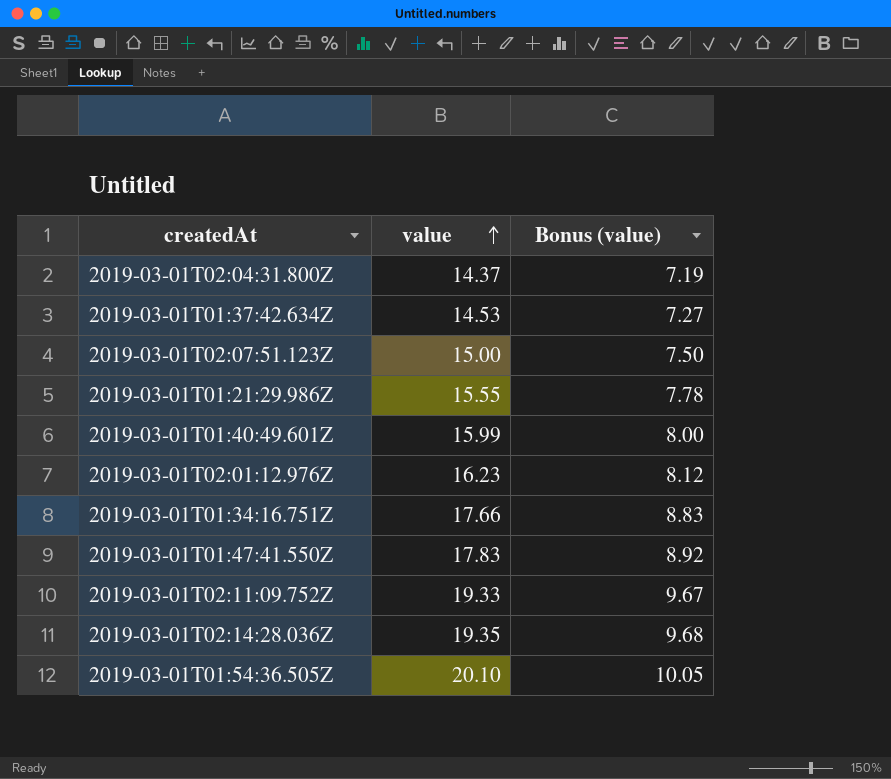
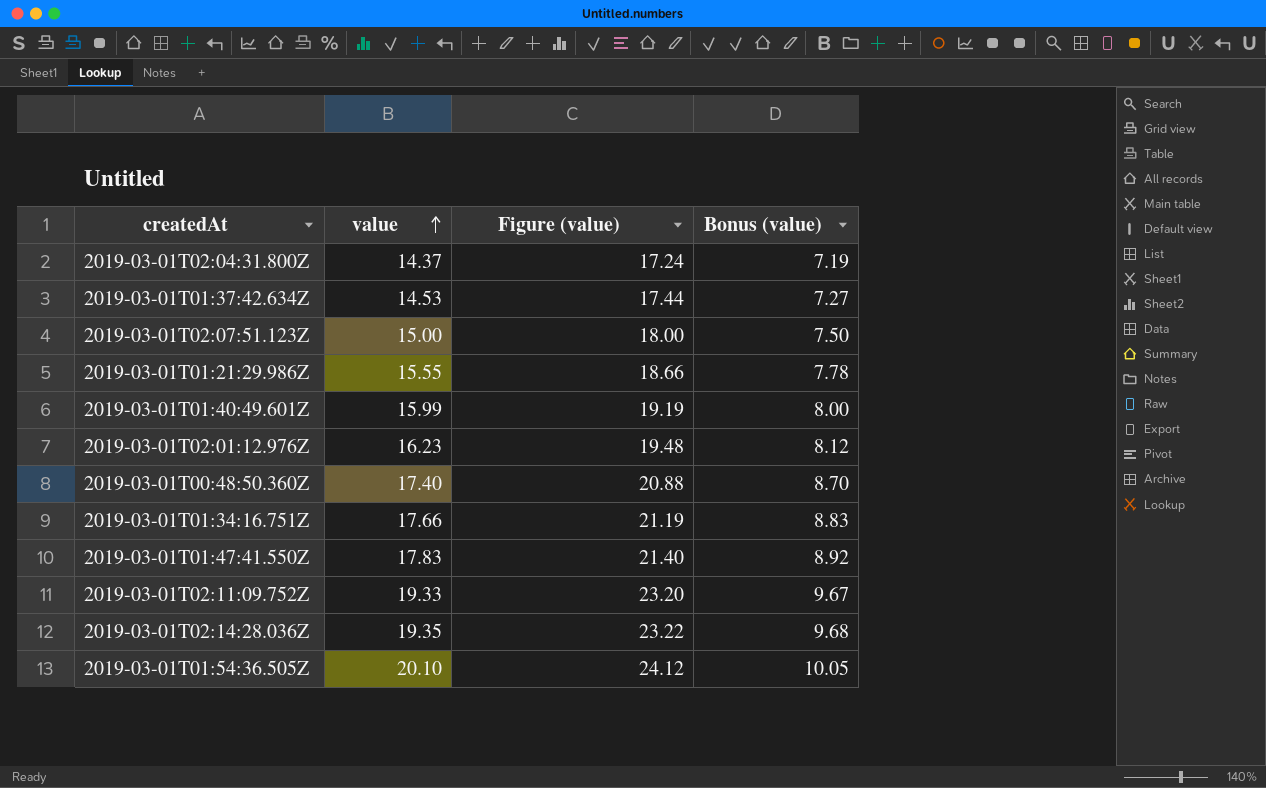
column Figure (value) | formula: none -> [value] * 1.2
row 2019-03-01T00:48:50.360Z: none -> 17.40 | 20.88 | 8.70

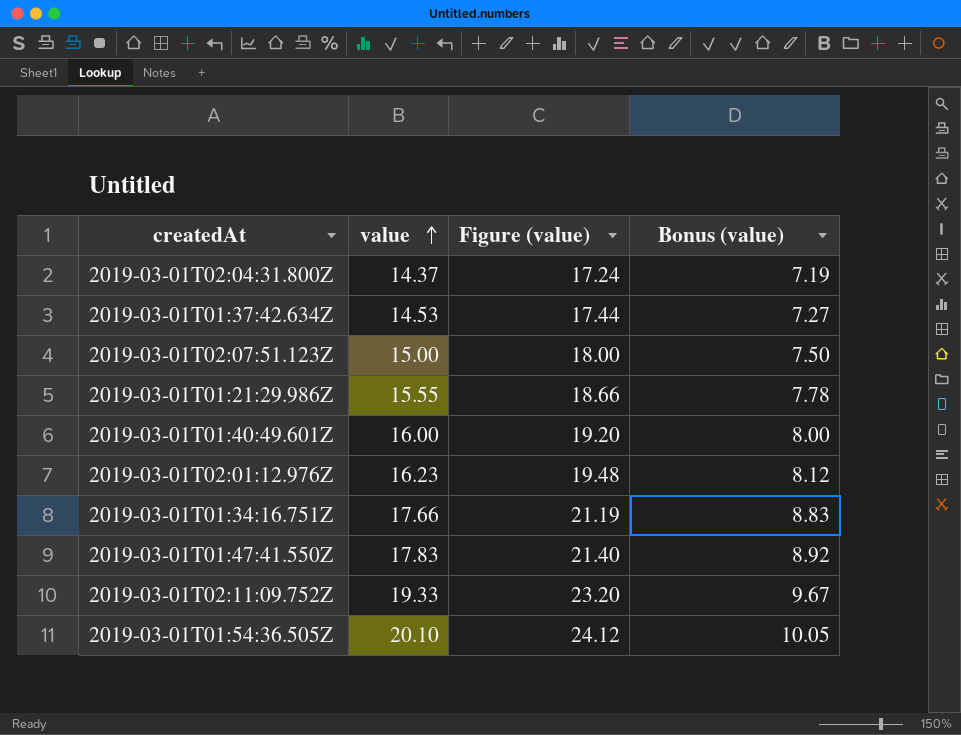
row 2019-03-01T00:48:50.360Z: 17.40 | 20.88 | 8.70 -> none
row 2019-03-01T02:14:28.036Z: 19.35 | 23.22 | 9.68 -> none
2019-03-01T01:40:49.601Z | value: 15.99 -> 16.00
2019-03-01T01:40:49.601Z | Figure (value): 19.19 -> 19.20

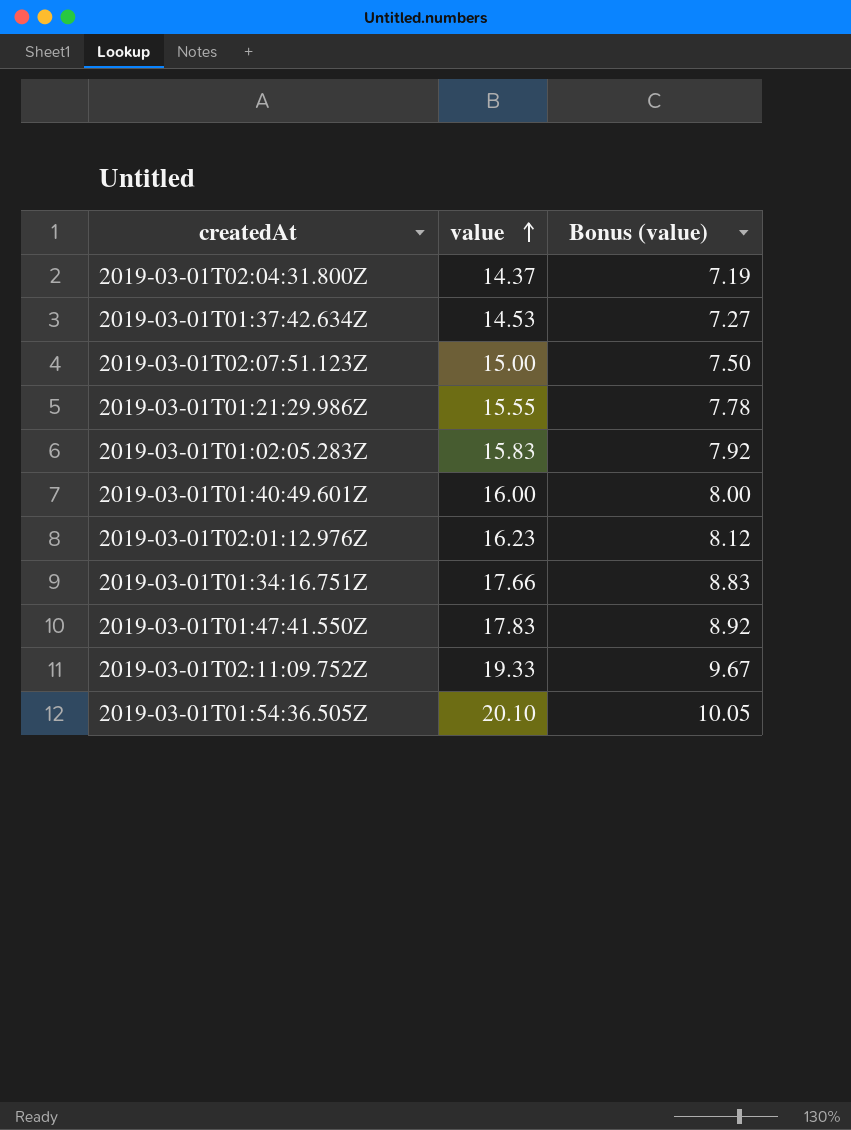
column Figure (value) | formula: [value] * 1.2 -> none
row 2019-03-01T01:02:05.283Z: none -> 15.83 | 7.92

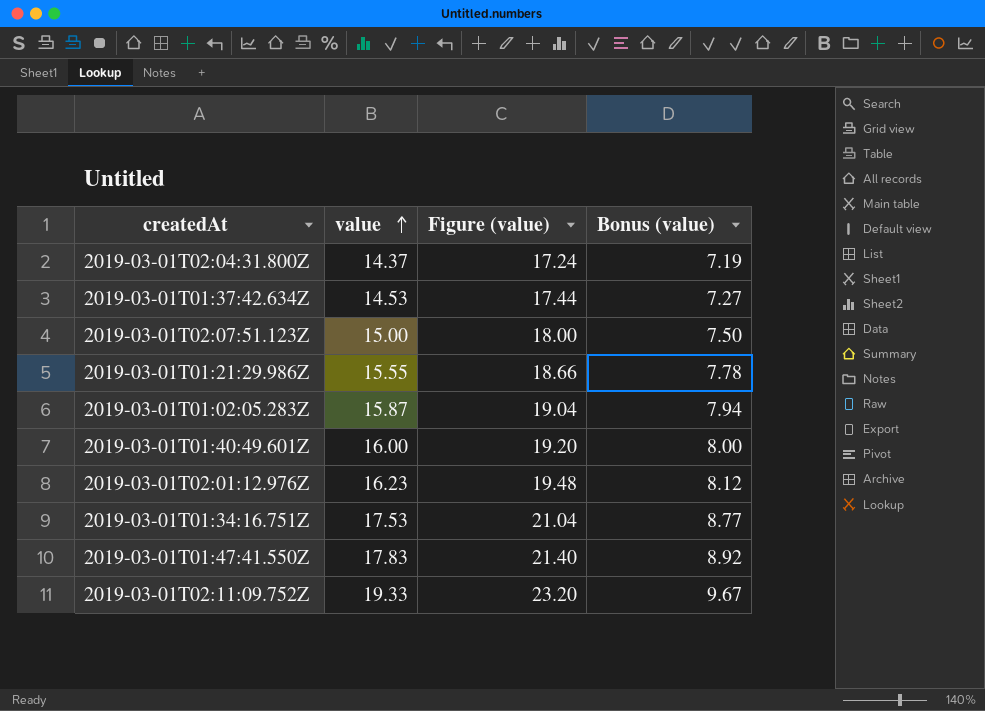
column Figure (value) | formula: none -> [value] * 1.2
row 2019-03-01T01:54:36.505Z: 20.10 | 10.05 -> none
2019-03-01T01:02:05.283Z | value: 15.83 -> 15.87
2019-03-01T01:02:05.283Z | Bonus (value): 7.92 -> 7.94
2019-03-01T01:34:16.751Z | value: 17.66 -> 17.53
2019-03-01T01:34:16.751Z | Bonus (value): 8.83 -> 8.77

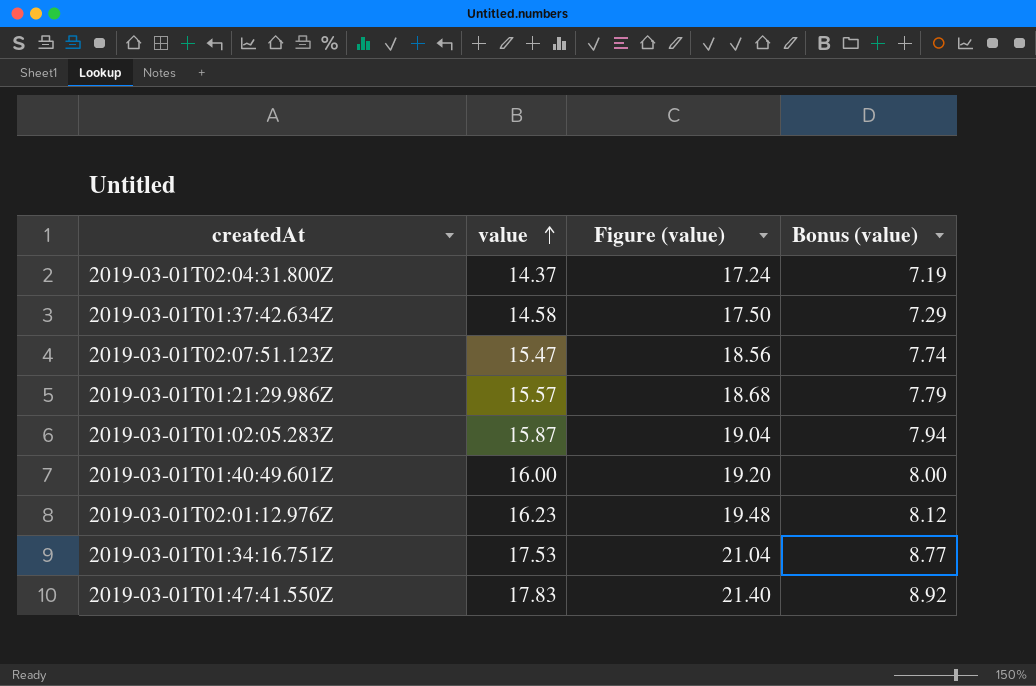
row 2019-03-01T02:11:09.752Z: 19.33 | 23.20 | 9.67 -> none
2019-03-01T01:37:42.634Z | value: 14.53 -> 14.58
2019-03-01T01:37:42.634Z | Figure (value): 17.44 -> 17.50
2019-03-01T01:37:42.634Z | Bonus (value): 7.27 -> 7.29
2019-03-01T02:07:51.123Z | value: 15.00 -> 15.47
2019-03-01T02:07:51.123Z | Figure (value): 18.00 -> 18.56
2019-03-01T02:07:51.123Z | Bonus (value): 7.50 -> 7.74
2019-03-01T01:21:29.986Z | value: 15.55 -> 15.57
2019-03-01T01:21:29.986Z | Figure (value): 18.66 -> 18.68
2019-03-01T01:21:29.986Z | Bonus (value): 7.78 -> 7.79

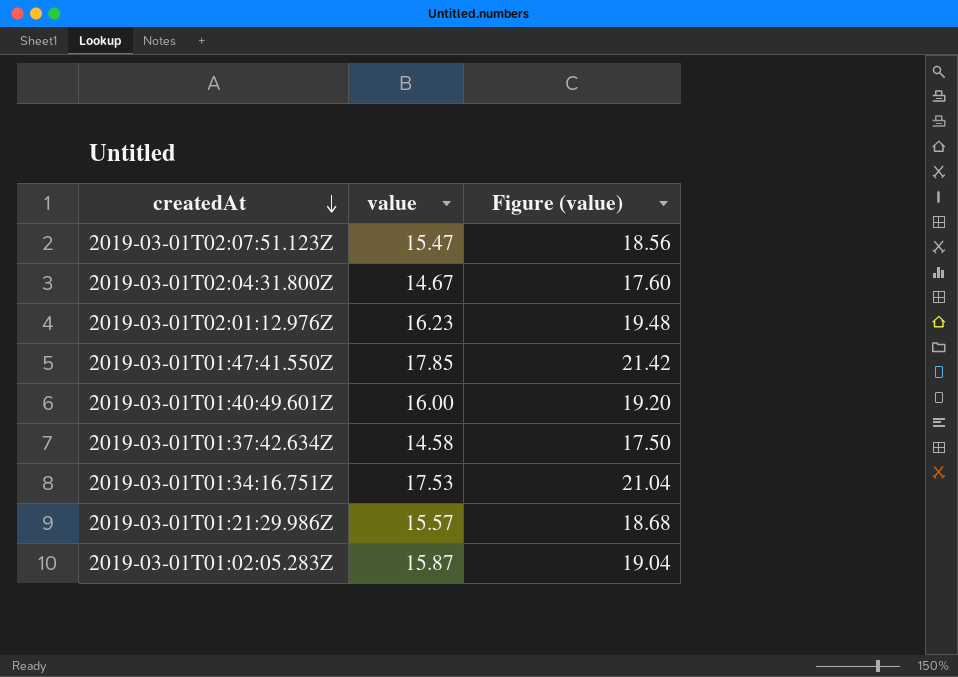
row order: value ascending -> createdAt descending
column Bonus (value) | formula: [value] * 0.5 -> none
2019-03-01T02:04:31.800Z | value: 14.37 -> 14.67
2019-03-01T02:04:31.800Z | Figure (value): 17.24 -> 17.60
2019-03-01T01:47:41.550Z | value: 17.83 -> 17.85
2019-03-01T01:47:41.550Z | Figure (value): 21.40 -> 21.42

